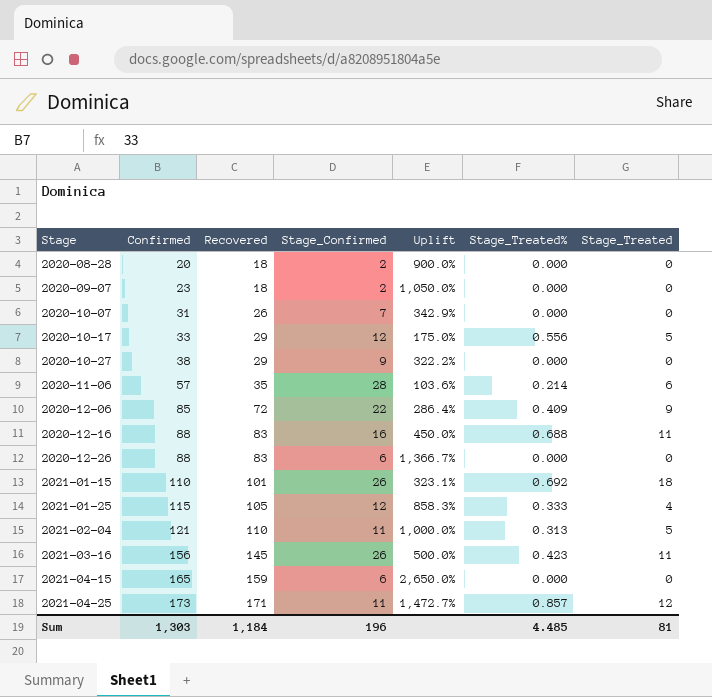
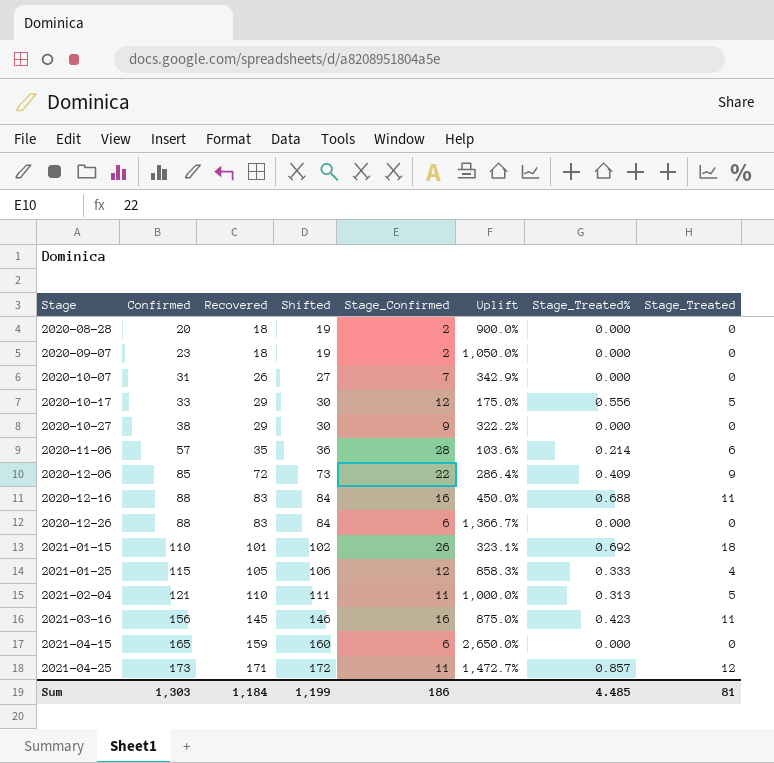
column Shifted | formula: none -> [Recovered] + 1
2021-03-16 | Stage_Confirmed: 26 -> 16
2021-03-16 | Uplift: 500.0% -> 875.0%
Sum | Stage_Confirmed: 196 -> 186

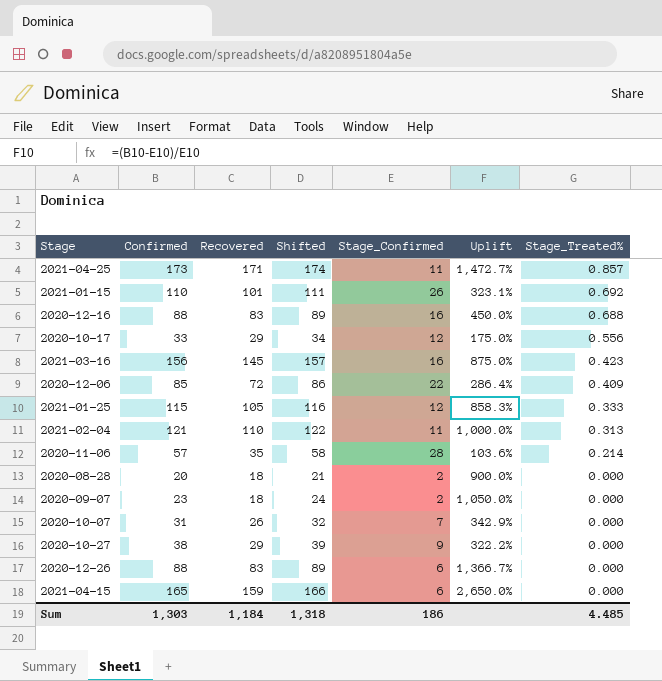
row order: Stage ascending -> Stage_Treated% descending
column Stage_Treated | position: 8 -> none
column Shifted | formula: [Recovered] + 1 -> [Confirmed] + 1
Sum | Shifted: 1,199 -> 1,318

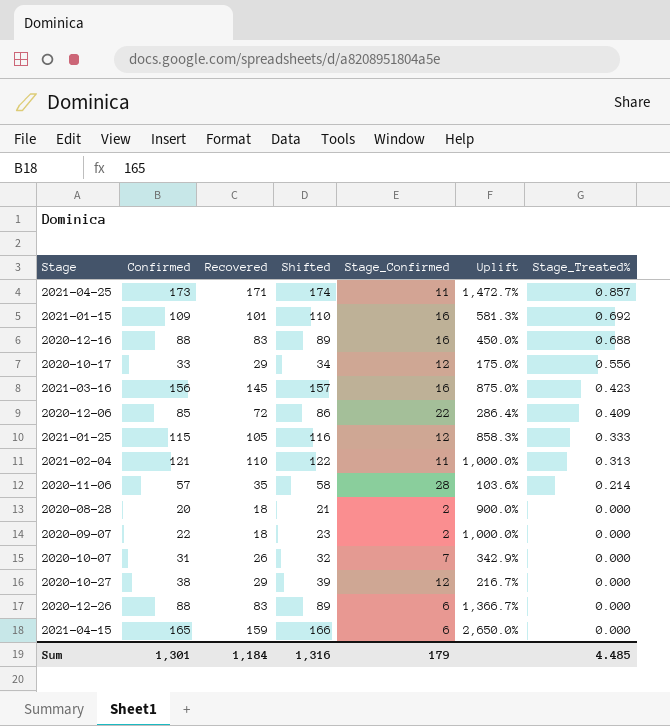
2021-01-15 | Confirmed: 110 -> 109
2021-01-15 | Shifted: 111 -> 110
2021-01-15 | Stage_Confirmed: 26 -> 16
2021-01-15 | Uplift: 323.1% -> 581.3%
2020-09-07 | Confirmed: 23 -> 22
2020-09-07 | Shifted: 24 -> 23
2020-09-07 | Uplift: 1,050.0% -> 1,000.0%
2020-10-27 | Stage_Confirmed: 9 -> 12
2020-10-27 | Uplift: 322.2% -> 216.7%
Sum | Confirmed: 1,303 -> 1,301
Sum | Shifted: 1,318 -> 1,316
Sum | Stage_Confirmed: 186 -> 179

